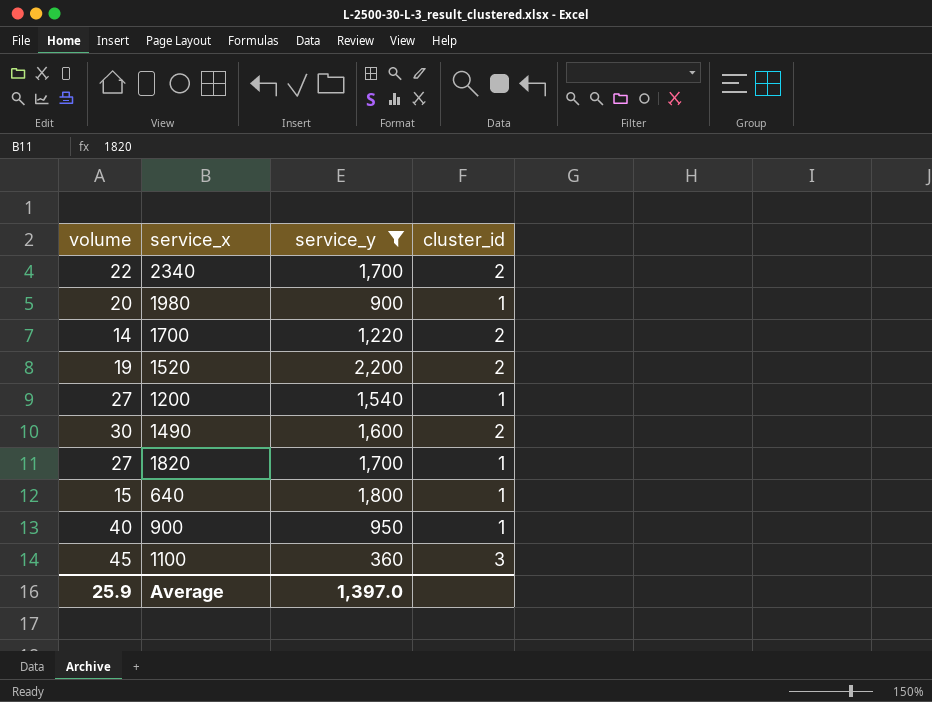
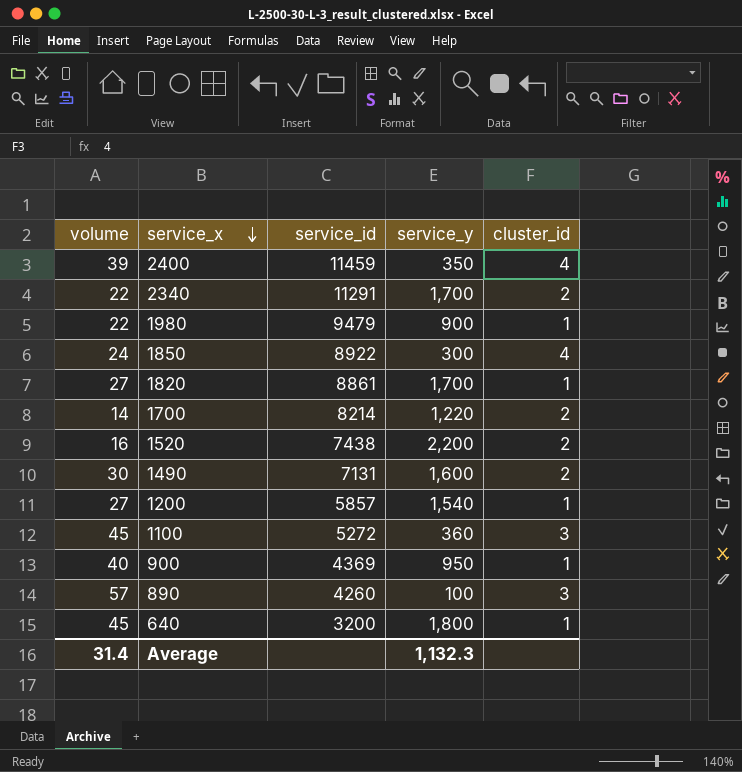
filter: service_y >= 360 -> none
row order: none -> service_x descending
column service_id | position: none -> 3
1980 | volume: 20 -> 22
1520 | volume: 19 -> 16
640 | volume: 15 -> 45
Average | volume: 25.9 -> 31.4
Average | service_y: 1,397.0 -> 1,132.3

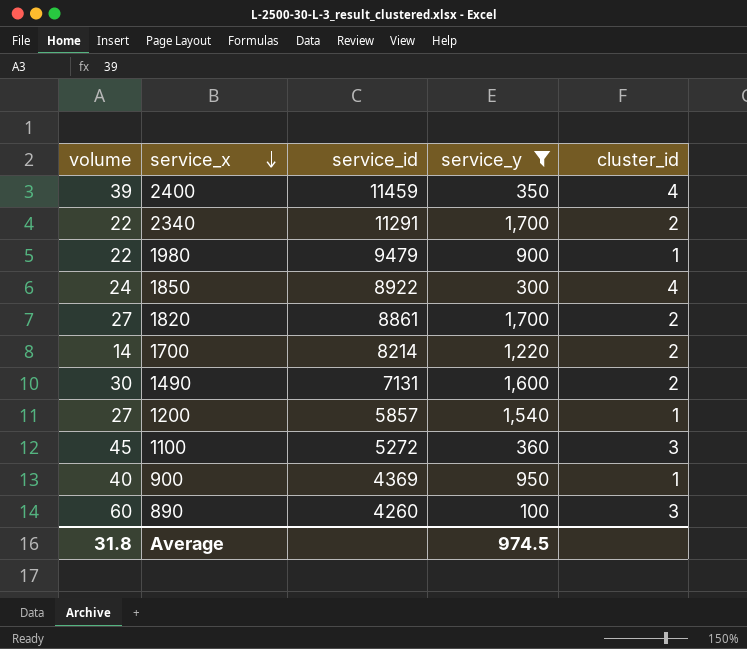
filter: none -> service_y <= 1,700
1820 | cluster_id: 1 -> 2
890 | volume: 57 -> 60
Average | volume: 31.4 -> 31.8
Average | service_y: 1,132.3 -> 974.5

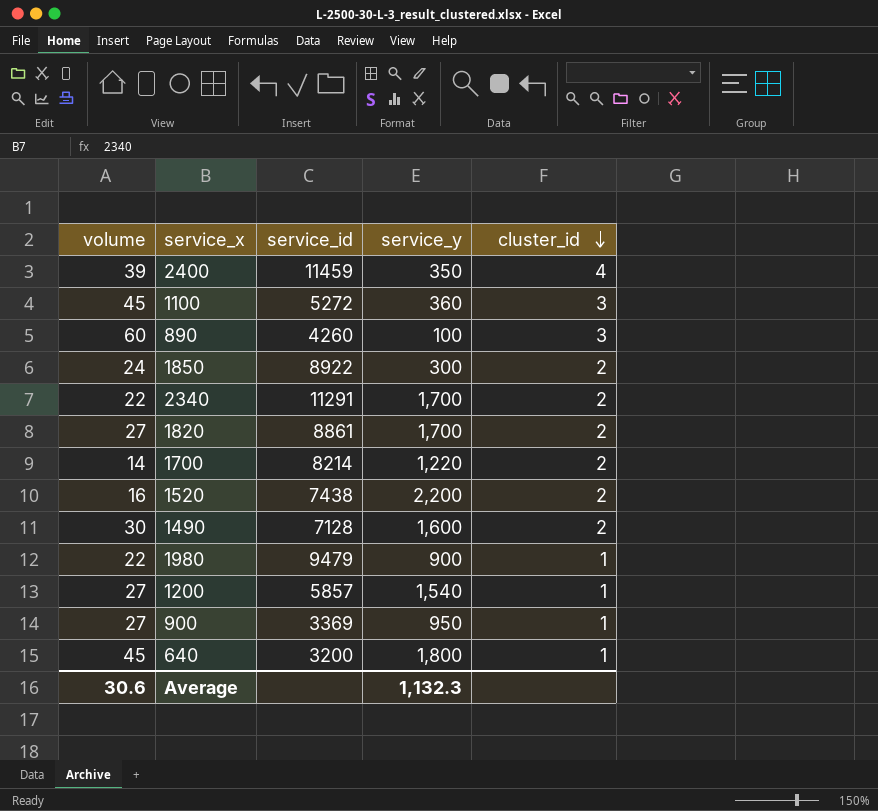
filter: service_y <= 1,700 -> none
row order: service_x descending -> cluster_id descending
1850 | cluster_id: 4 -> 2
1490 | service_id: 7131 -> 7128
900 | volume: 40 -> 27
900 | service_id: 4369 -> 3369
Average | volume: 31.8 -> 30.6
Average | service_y: 974.5 -> 1,132.3

